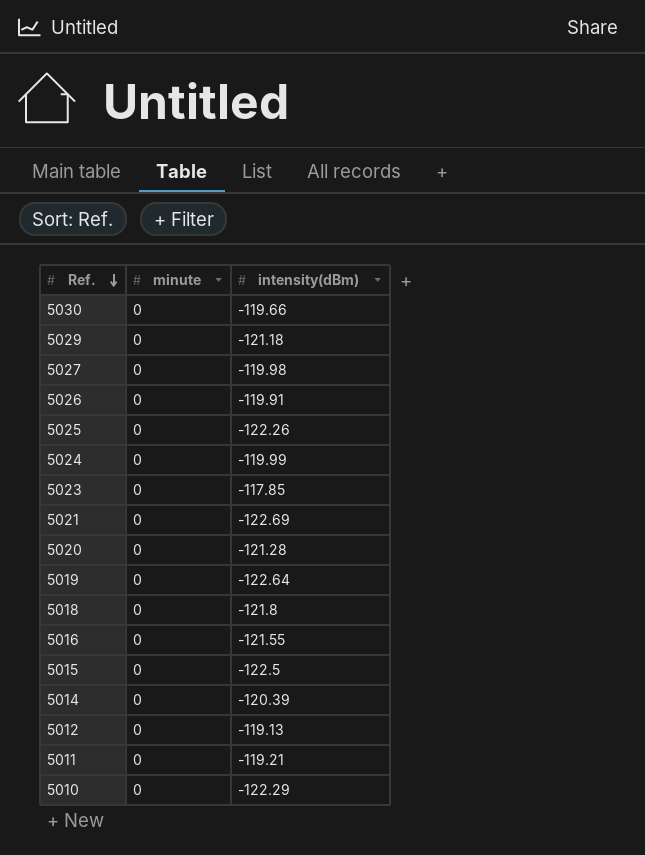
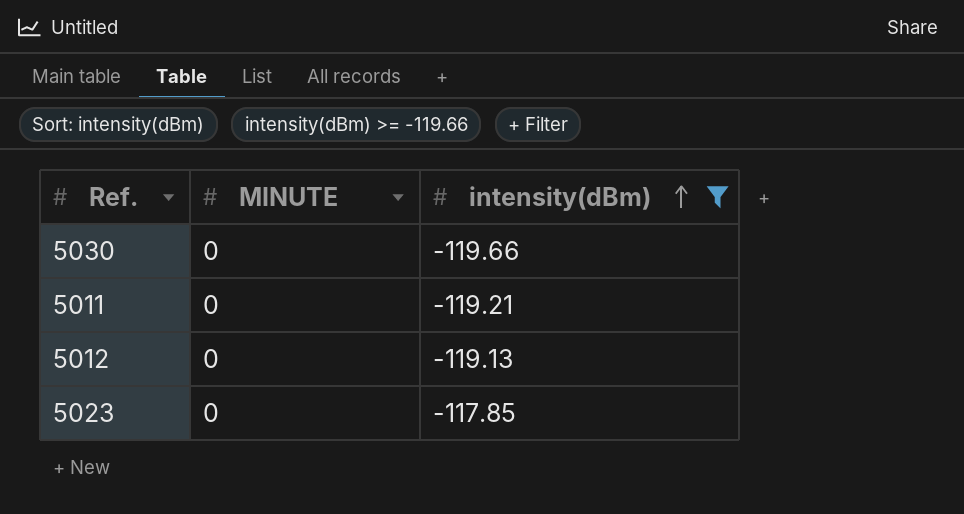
filter: none -> intensity(dBm) >= -119.66
row order: Ref. descending -> intensity(dBm) ascending
column name: minute -> MINUTE

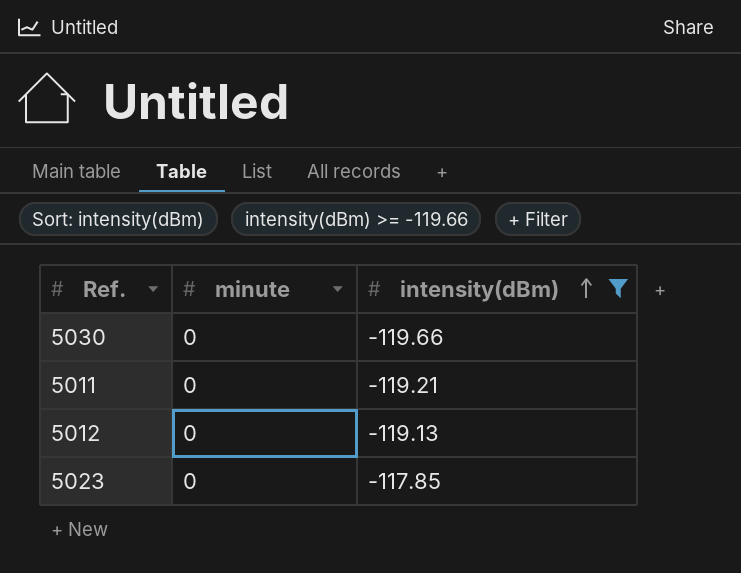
column name: MINUTE -> minute

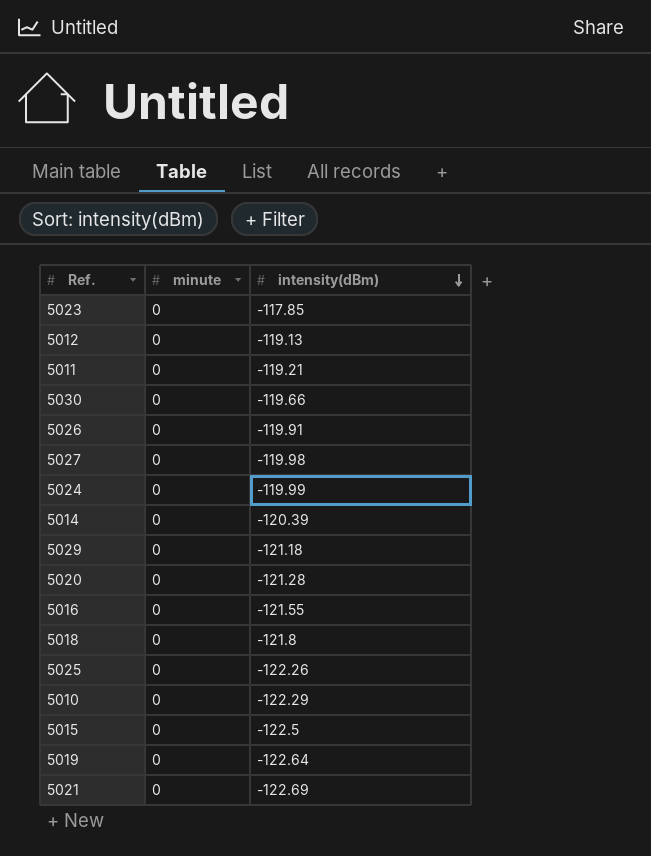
filter: intensity(dBm) >= -119.66 -> none
row order: intensity(dBm) ascending -> intensity(dBm) descending

